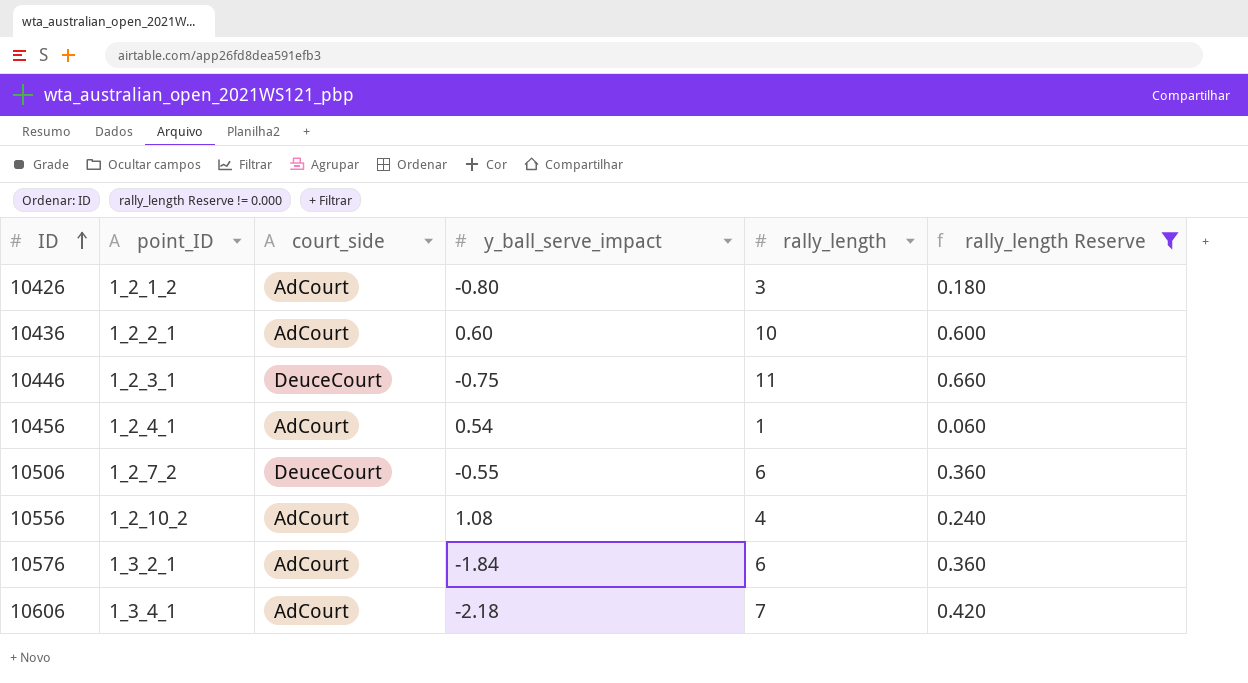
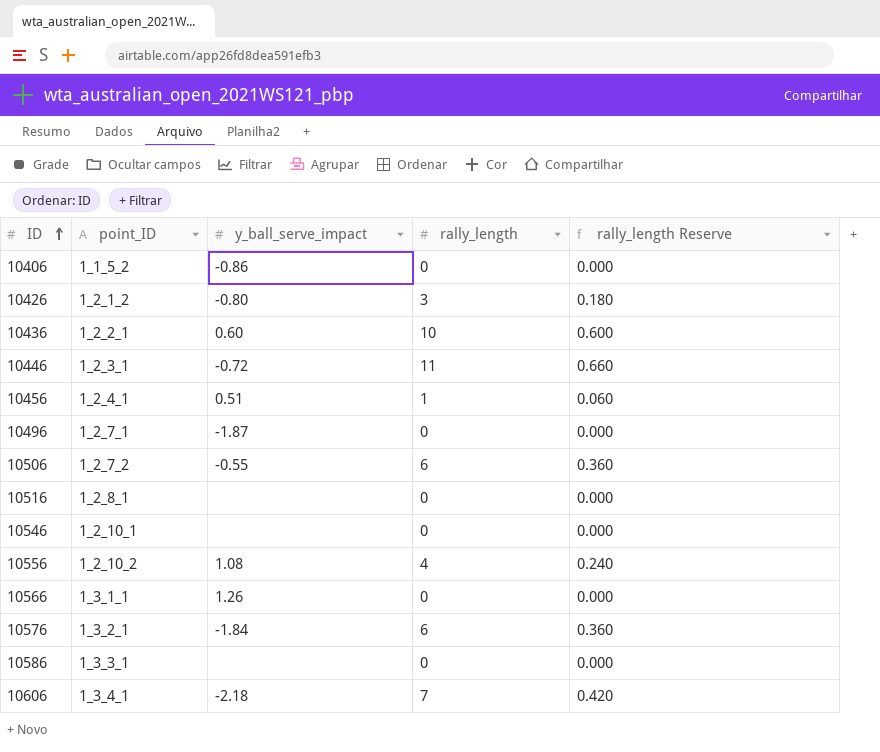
filter: rally_length Reserve != 0.000 -> none
column court_side | position: 3 -> none
10446 | y_ball_serve_impact: -0.75 -> -0.72
10456 | y_ball_serve_impact: 0.54 -> 0.51

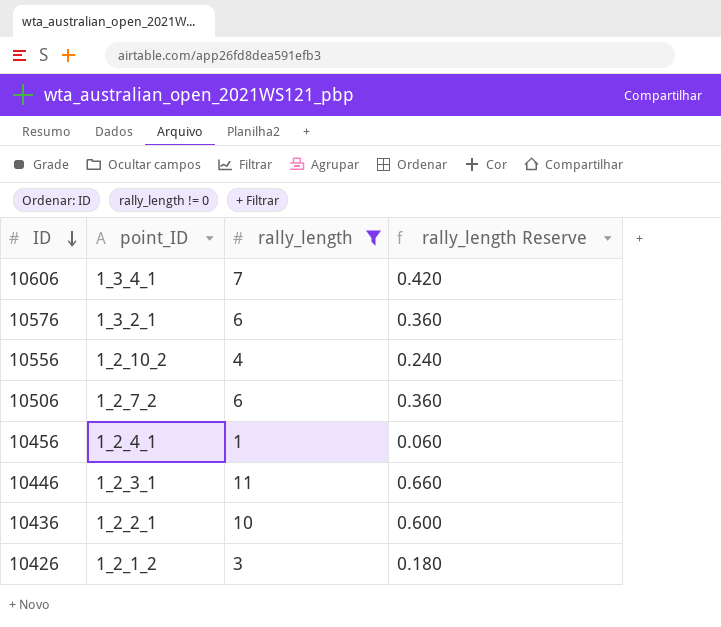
filter: none -> rally_length != 0
row order: ID ascending -> ID descending
column y_ball_serve_impact | position: 3 -> none

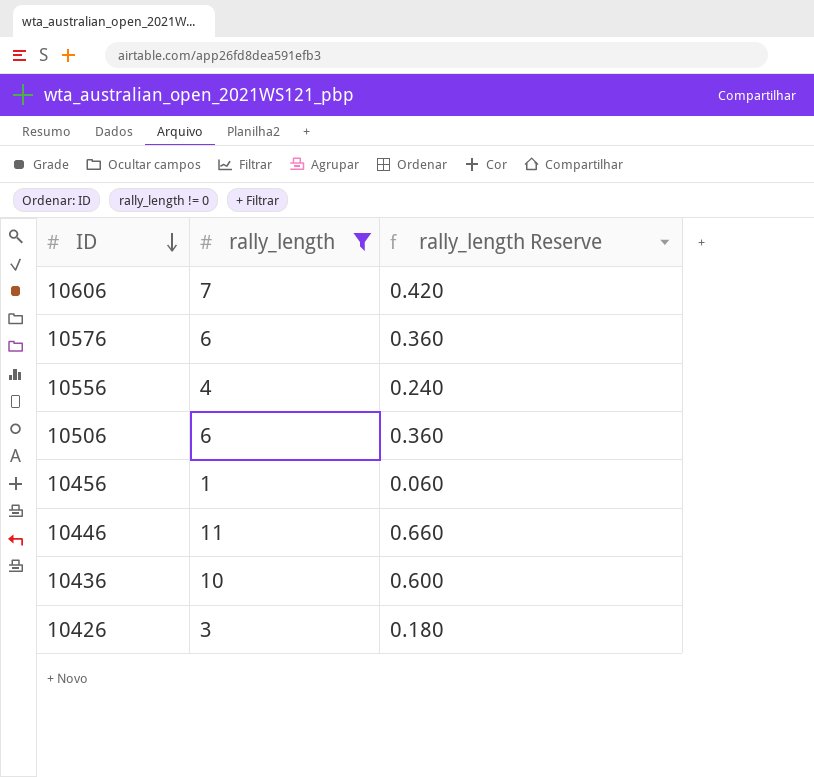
column point_ID | position: 2 -> none

